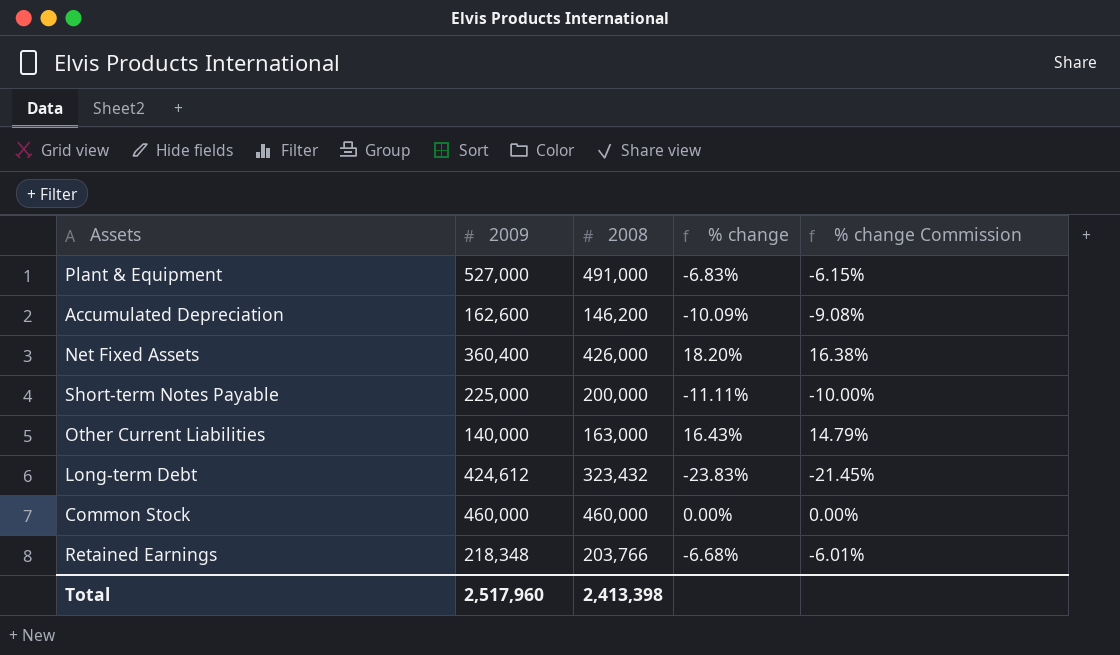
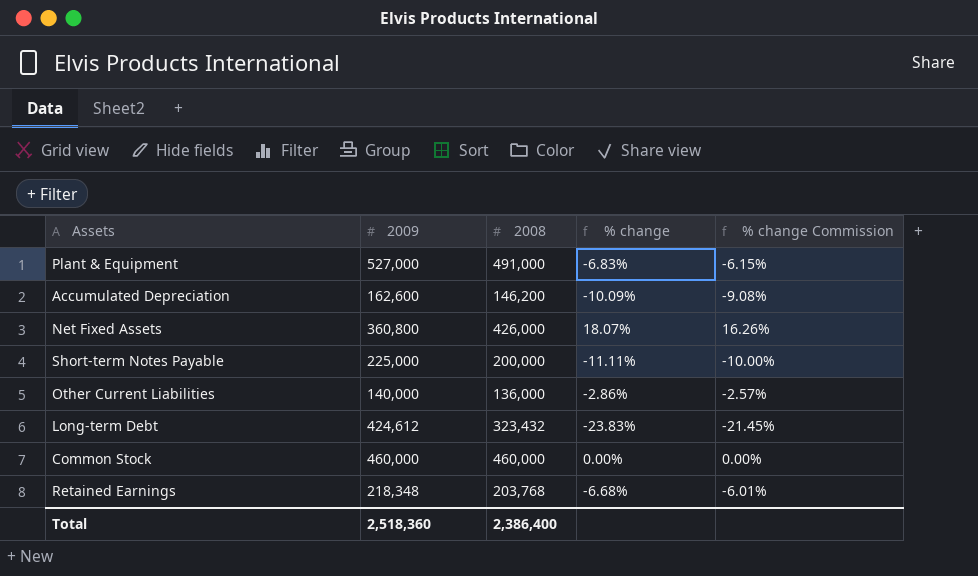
Net Fixed Assets | 2009: 360,400 -> 360,800
Net Fixed Assets | % change: 18.20% -> 18.07%
Net Fixed Assets | % change Commission: 16.38% -> 16.26%
Other Current Liabilities | 2008: 163,000 -> 136,000
Other Current Liabilities | % change: 16.43% -> -2.86%
Other Current Liabilities | % change Commission: 14.79% -> -2.57%
Retained Earnings | 2008: 203,766 -> 203,768
Total | 2009: 2,517,960 -> 2,518,360
Total | 2008: 2,413,398 -> 2,386,400

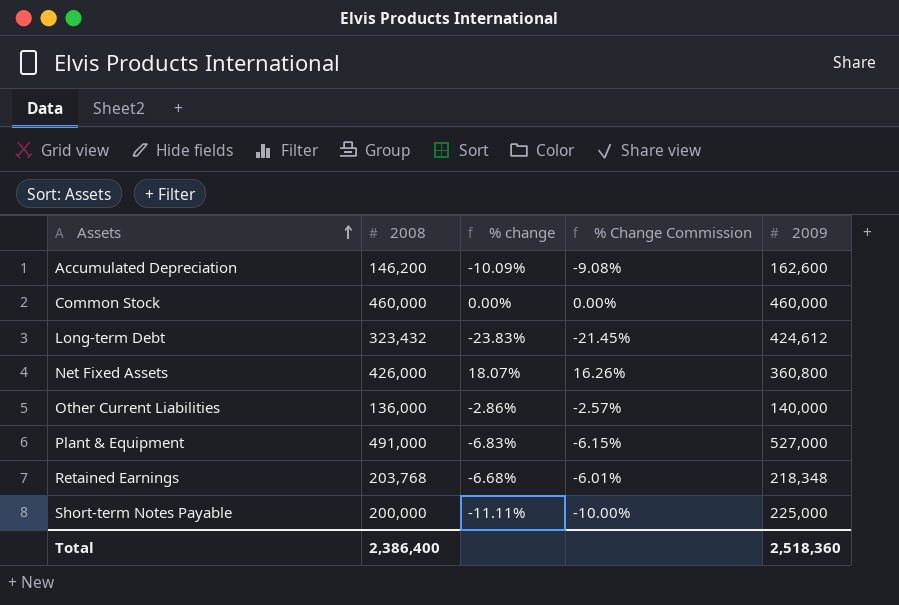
row order: none -> Assets ascending
column name: % change Commission -> % Change Commission
column 2009 | position: 2 -> 5

